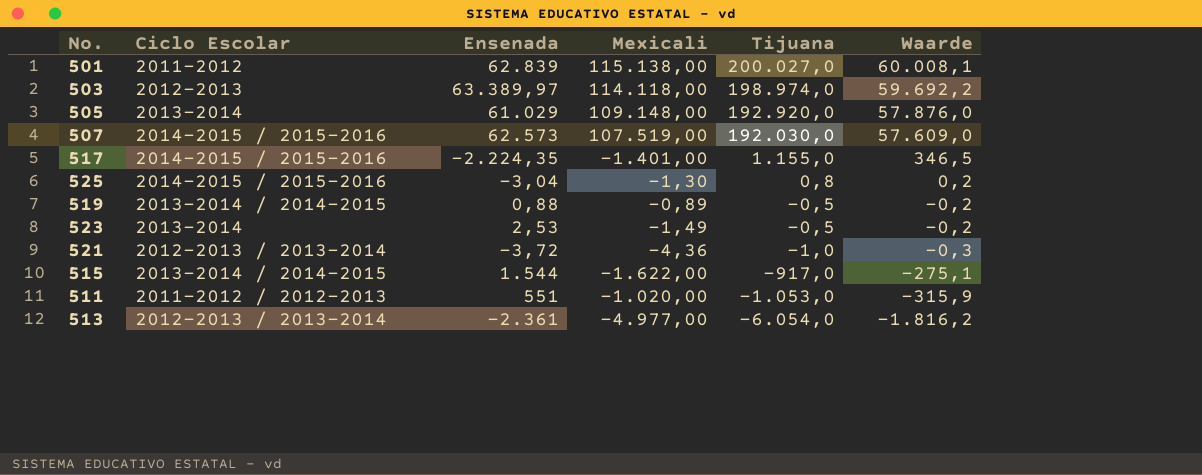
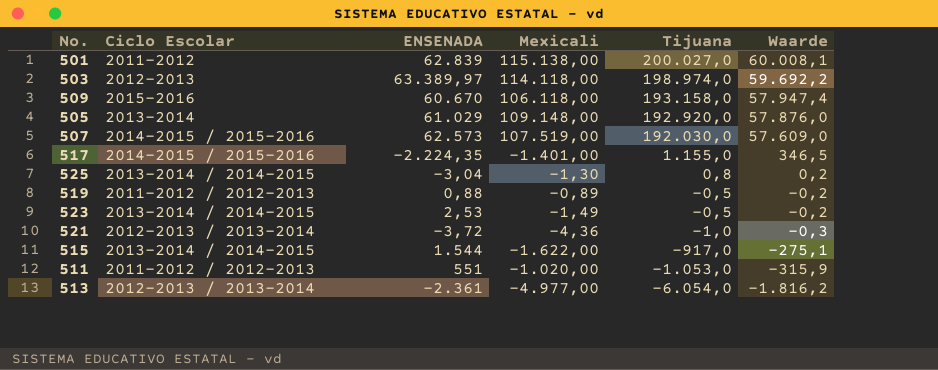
column name: Ensenada -> ENSENADA
row 509: none -> 2015-2016 | 60.670 | 106.118,00 | 193.158,0 | 57.947,4
525 | Ciclo Escolar: 2014-2015 / 2015-2016 -> 2013-2014 / 2014-2015
519 | Ciclo Escolar: 2013-2014 / 2014-2015 -> 2011-2012 / 2012-2013
523 | Ciclo Escolar: 2013-2014 -> 2013-2014 / 2014-2015

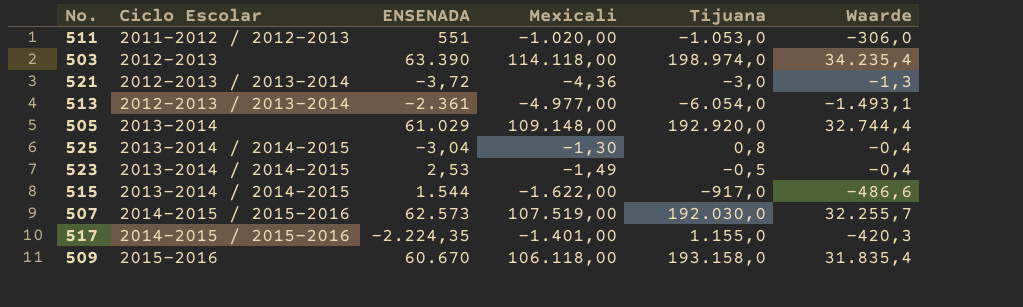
row order: Tijuana descending -> Ciclo Escolar ascending
column Waarde | formula: [Tijuana] * 0,3 -> [Mexicali] * 0,3
row 501: 2011-2012 | 62.839 | 115.138,00 | 200.027,0 | 60.008,1 -> none
row 519: 2011-2012 / 2012-2013 | 0,88 | -0,89 | -0,5 | -0,2 -> none
503 | ENSENADA: 63.389,97 -> 63.390
521 | Tijuana: -1,0 -> -3,0

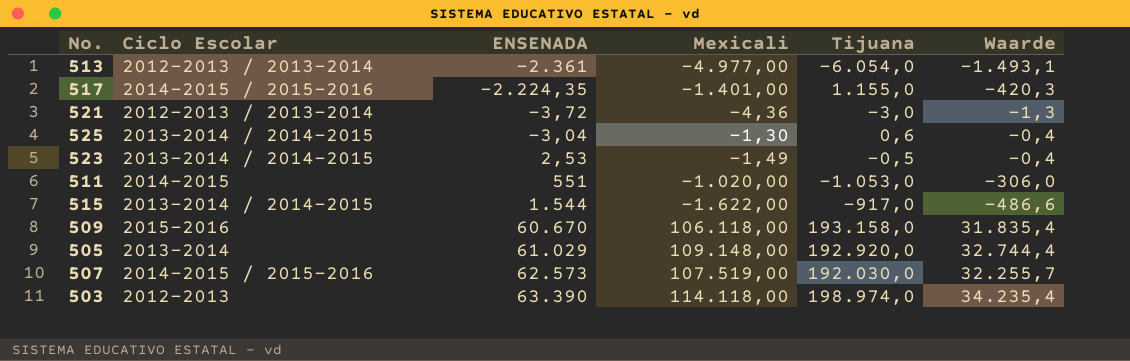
row order: Ciclo Escolar ascending -> ENSENADA ascending
525 | Tijuana: 0,8 -> 0,6
511 | Ciclo Escolar: 2011-2012 / 2012-2013 -> 2014-2015

